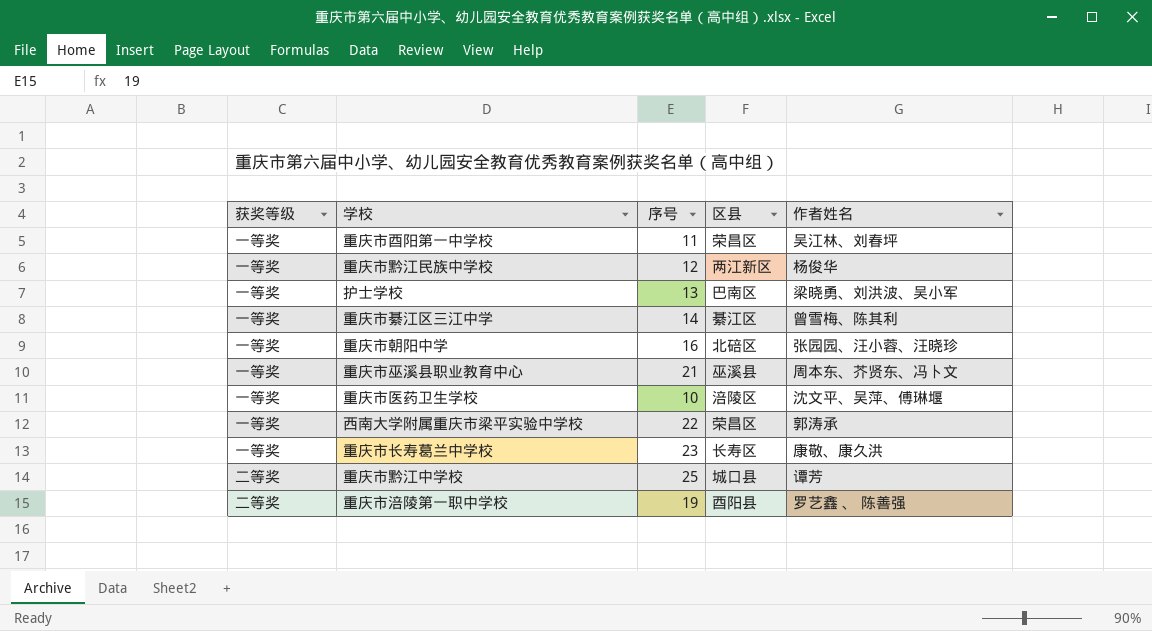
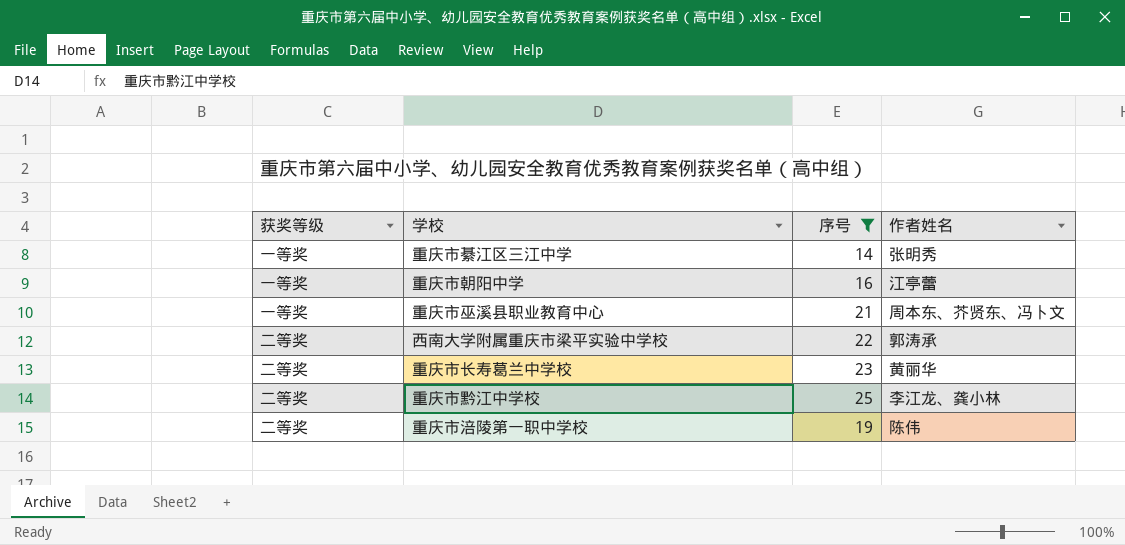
filter: none -> 序号 >= 14
column 区县 | position: 4 -> none
重庆市綦江区三江中学 | 作者姓名: 曾雪梅、陈其利 -> 张明秀
重庆市朝阳中学 | 作者姓名: 张园园、汪小蓉、汪晓珍 -> 江亭蕾
西南大学附属重庆市梁平实验中学校 | 获奖等级: 一等奖 -> 二等奖
重庆市长寿葛兰中学校 | 获奖等级: 一等奖 -> 二等奖
重庆市长寿葛兰中学校 | 作者姓名: 康敬、康久洪 -> 黄丽华
重庆市黔江中学校 | 作者姓名: 谭芳 -> 李江龙、龚小林
重庆市涪陵第一职中学校 | 作者姓名: 罗艺鑫 、 陈善强 -> 陈伟

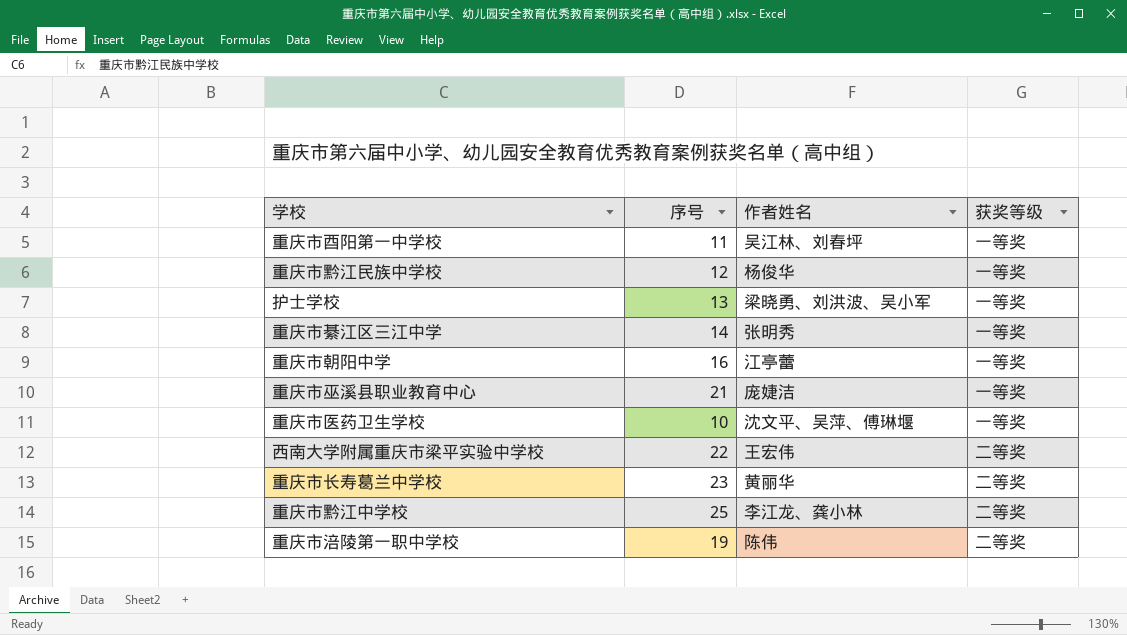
filter: 序号 >= 14 -> none
column 获奖等级 | position: 1 -> 4
重庆市巫溪县职业教育中心 | 作者姓名: 周本东、芥贤东、冯卜文 -> 庞婕洁
西南大学附属重庆市梁平实验中学校 | 作者姓名: 郭涛承 -> 王宏伟

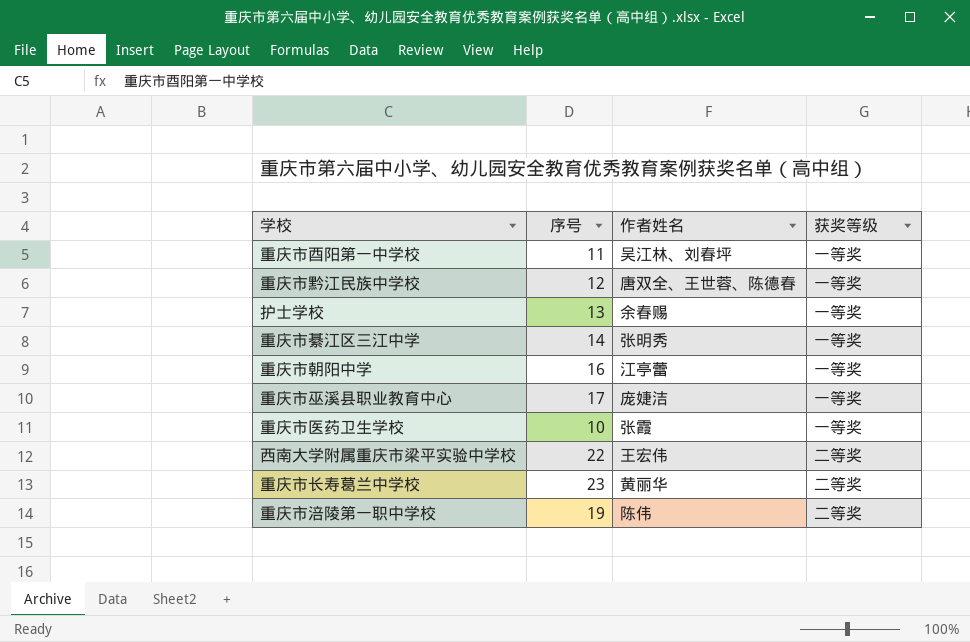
row 重庆市黔江中学校: 25 | 李江龙、龚小林 | 二等奖 -> none
重庆市黔江民族中学校 | 作者姓名: 杨俊华 -> 唐双全、王世蓉、陈德春
护士学校 | 作者姓名: 梁晓勇、刘洪波、吴小军 -> 余春赐
重庆市巫溪县职业教育中心 | 序号: 21 -> 17
重庆市医药卫生学校 | 作者姓名: 沈文平、吴萍、傅琳堰 -> 张霞

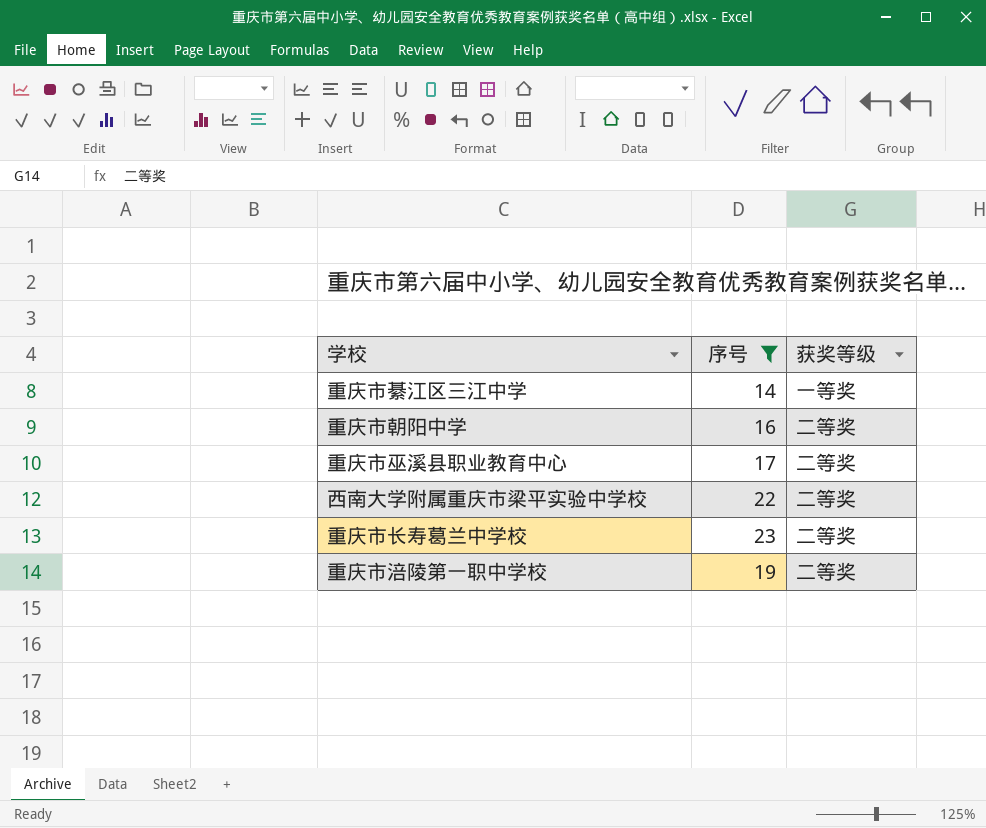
filter: none -> 序号 >= 14
column 作者姓名 | position: 3 -> none
重庆市朝阳中学 | 获奖等级: 一等奖 -> 二等奖
重庆市巫溪县职业教育中心 | 获奖等级: 一等奖 -> 二等奖

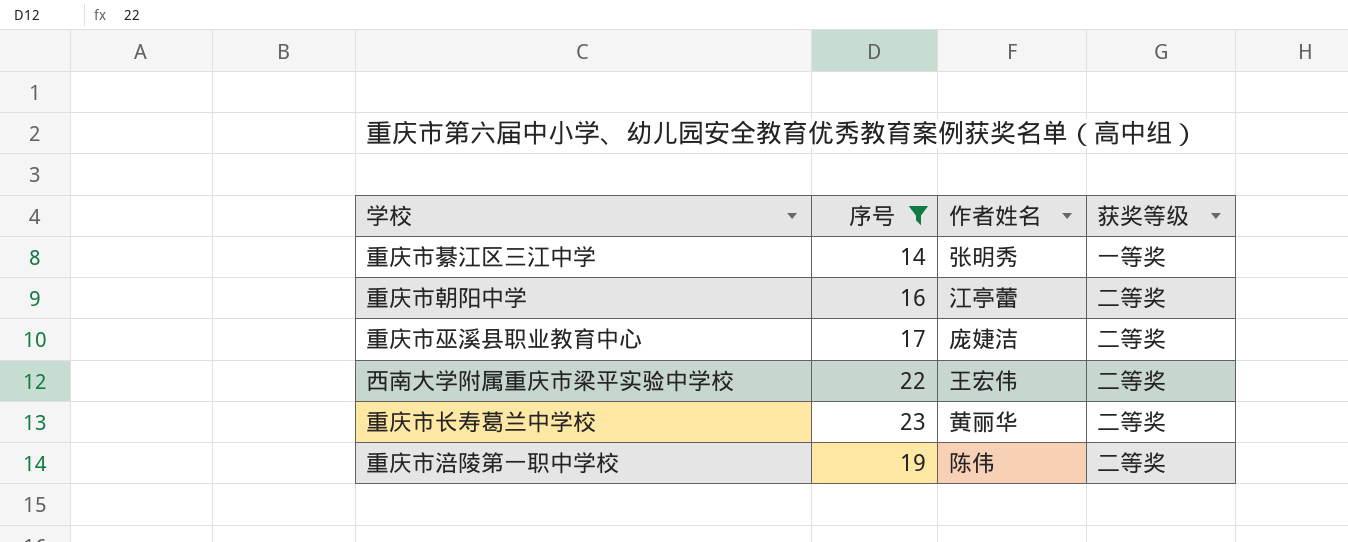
column 作者姓名 | position: none -> 3

